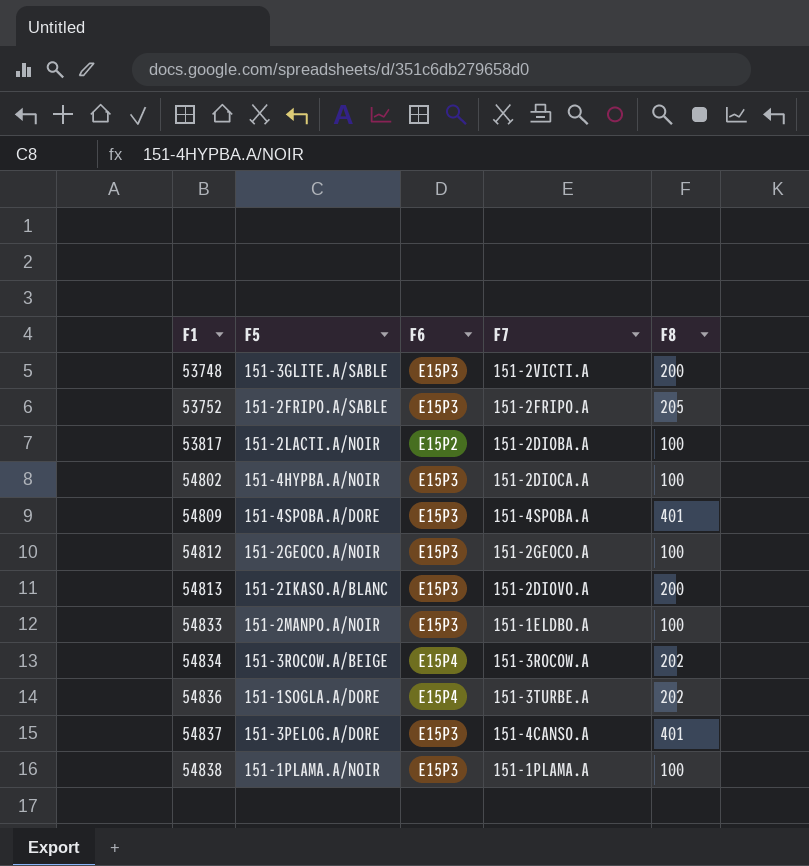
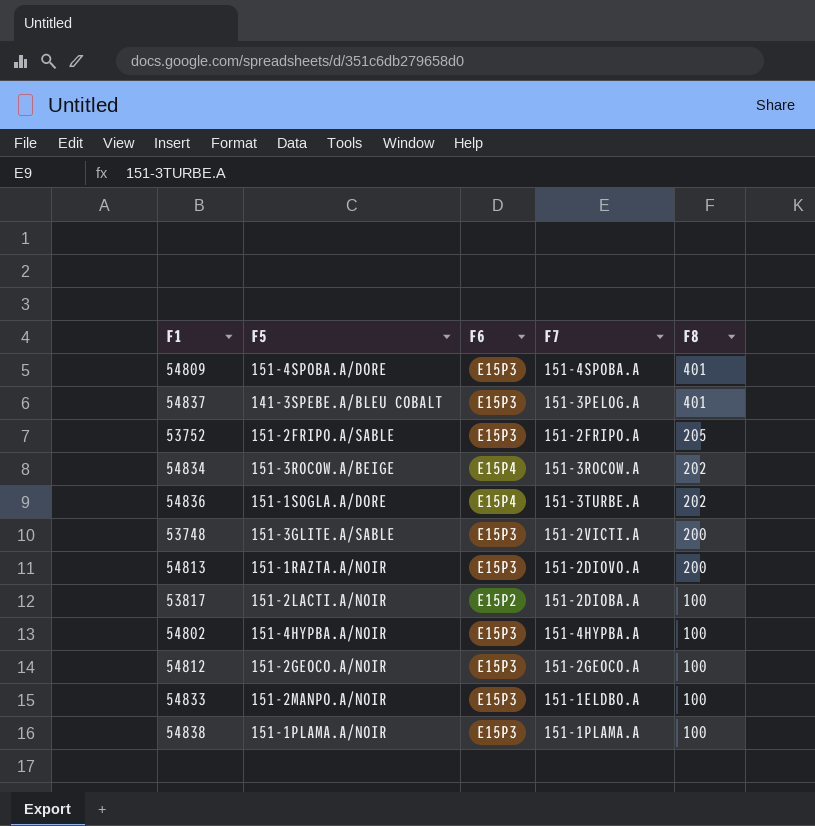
row order: F1 ascending -> F8 descending
54837 | F5: 151-3PELOG.A/DORE -> 141-3SPEBE.A/BLEU COBALT
54837 | F7: 151-4CANSO.A -> 151-3PELOG.A
54813 | F5: 151-2IKASO.A/BLANC -> 151-1RAZTA.A/NOIR
54802 | F7: 151-2DIOCA.A -> 151-4HYPBA.A

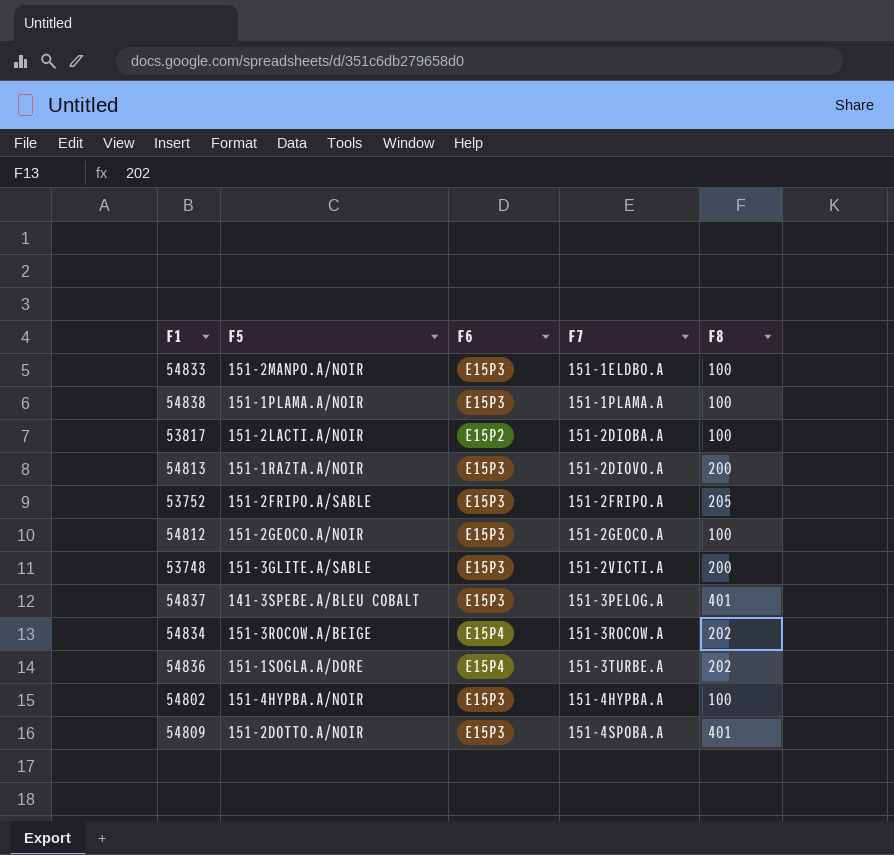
row order: F8 descending -> F7 ascending
54809 | F5: 151-4SPOBA.A/DORE -> 151-2DOTTO.A/NOIR

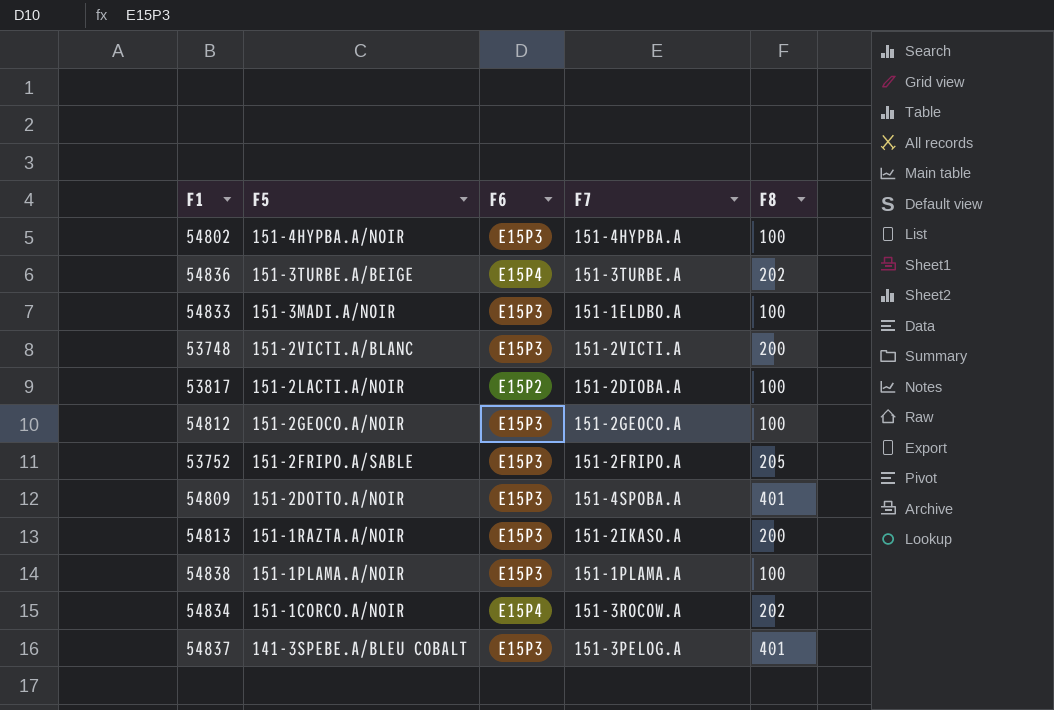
row order: F7 ascending -> F5 descending
54836 | F5: 151-1SOGLA.A/DORE -> 151-3TURBE.A/BEIGE
54833 | F5: 151-2MANPO.A/NOIR -> 151-3MADI.A/NOIR
53748 | F5: 151-3GLITE.A/SABLE -> 151-2VICTI.A/BLANC
54813 | F7: 151-2DIOVO.A -> 151-2IKASO.A
54834 | F5: 151-3ROCOW.A/BEIGE -> 151-1CORCO.A/NOIR

